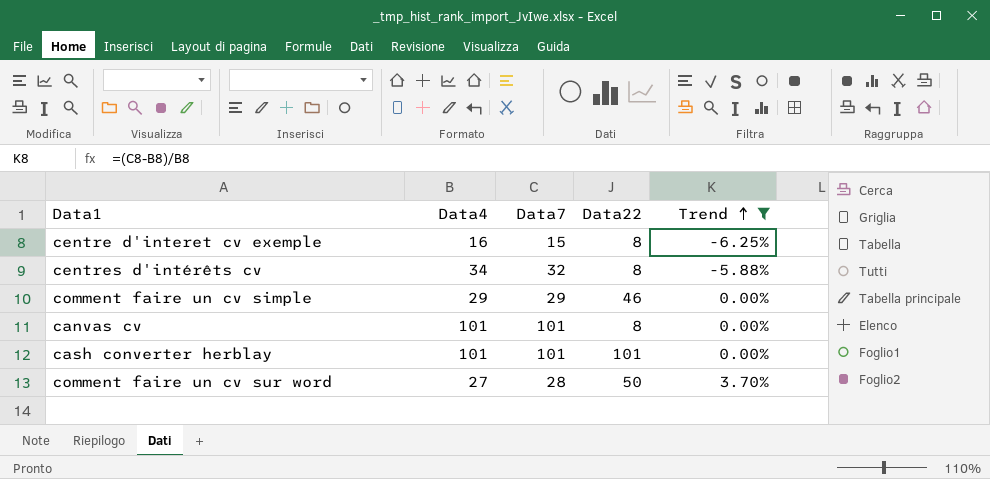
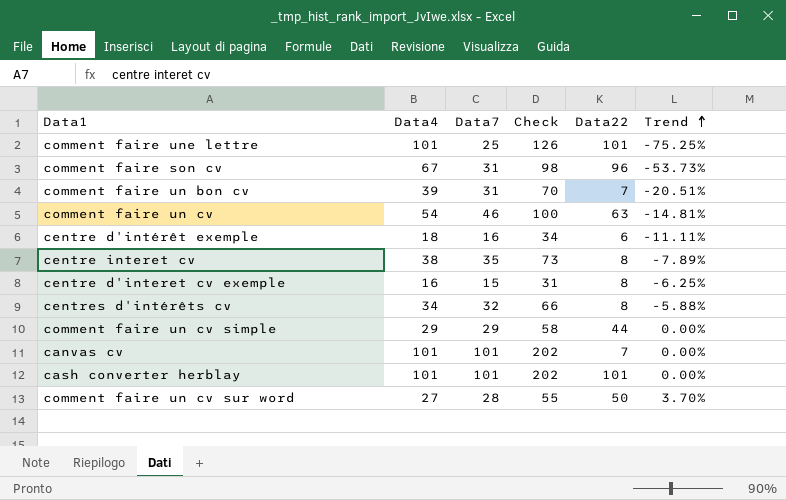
filter: Trend >= -6.25% -> none
column Check | formula: none -> [Data4] + [Data7]
comment faire un cv simple | Data22: 46 -> 44
canvas cv | Data22: 8 -> 7

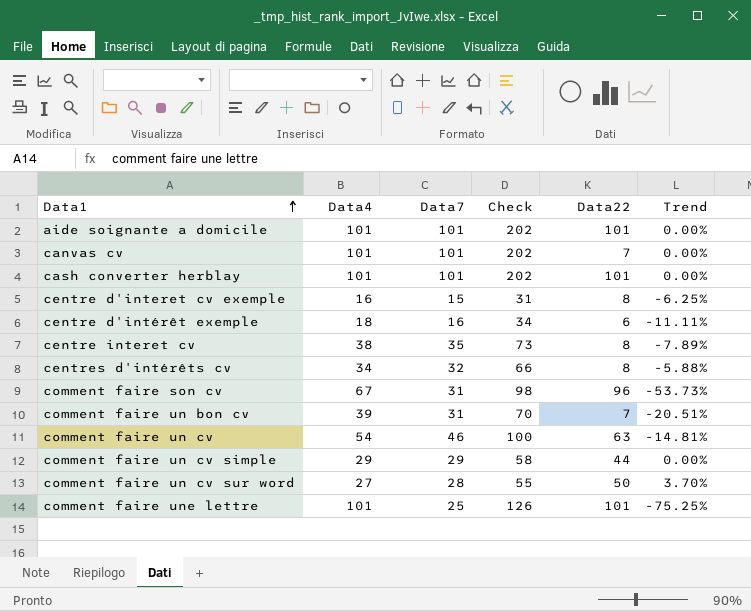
row order: Trend ascending -> Data1 ascending
row aide soignante a domicile: none -> 101 | 101 | 202 | 101 | 0.00%

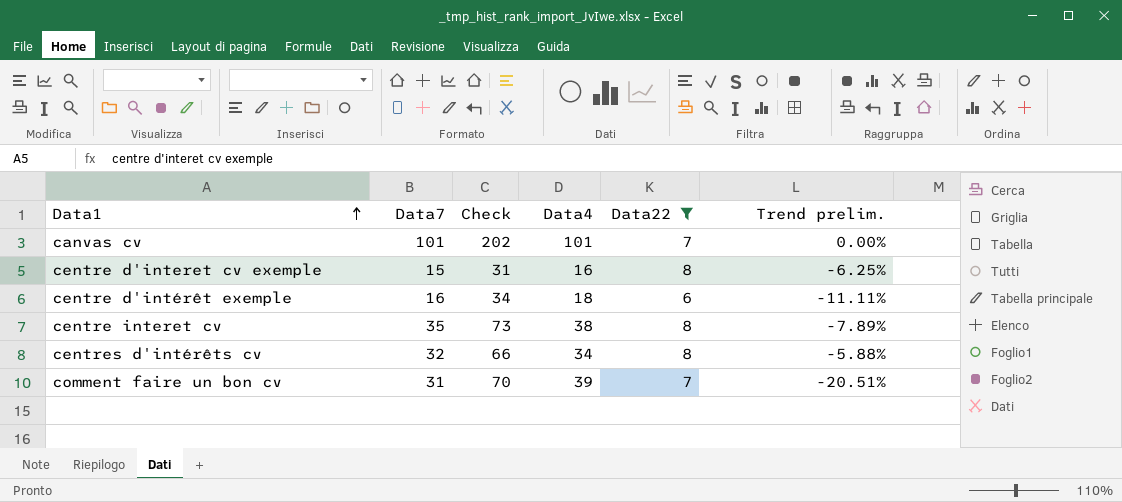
filter: none -> Data22 <= 8
column Data4 | position: 2 -> 4
column name: Trend -> Trend prelim.

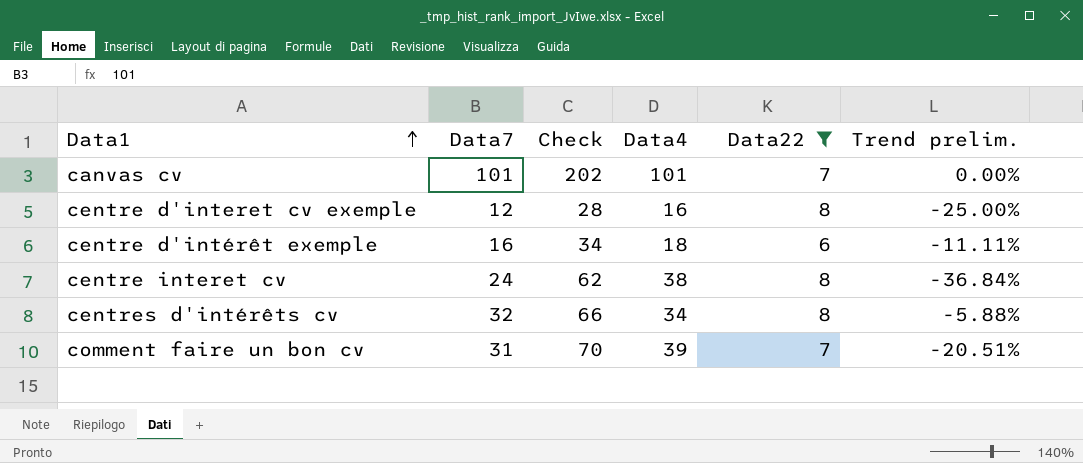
centre d'interet cv exemple | Data7: 15 -> 12
centre d'interet cv exemple | Check: 31 -> 28
centre d'interet cv exemple | Trend prelim.: -6.25% -> -25.00%
centre interet cv | Data7: 35 -> 24
centre interet cv | Check: 73 -> 62
centre interet cv | Trend prelim.: -7.89% -> -36.84%

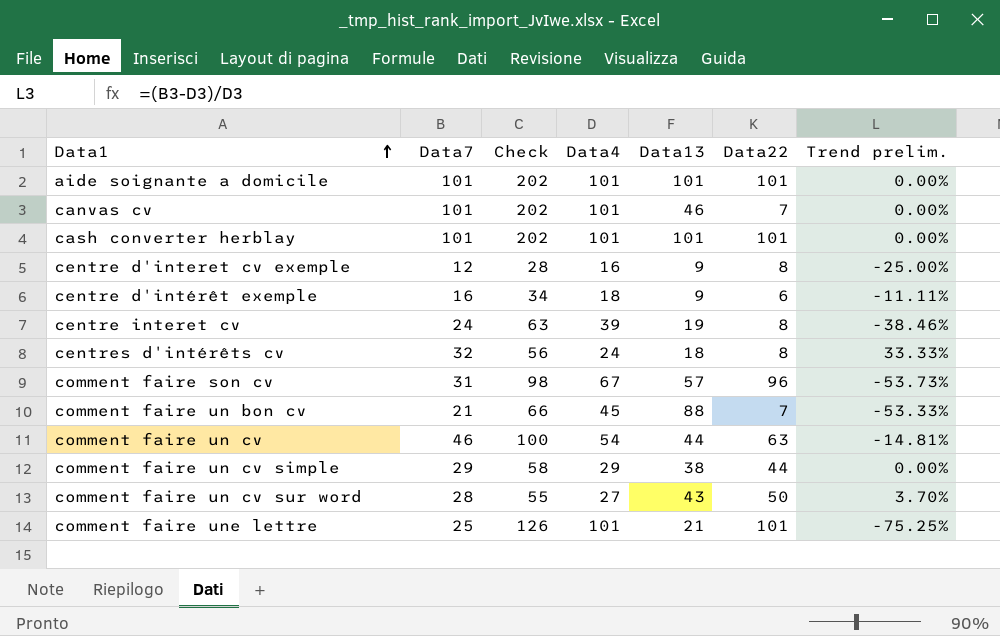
filter: Data22 <= 8 -> none
column Data13 | position: none -> 5
centre interet cv | Check: 62 -> 63
centre interet cv | Data4: 38 -> 39
centre interet cv | Trend prelim.: -36.84% -> -38.46%
centres d'intérêts cv | Check: 66 -> 56
centres d'intérêts cv | Data4: 34 -> 24
centres d'intérêts cv | Trend prelim.: -5.88% -> 33.33%
comment faire un bon cv | Data7: 31 -> 21
comment faire un bon cv | Check: 70 -> 66
comment faire un bon cv | Data4: 39 -> 45
comment faire un bon cv | Trend prelim.: -20.51% -> -53.33%

